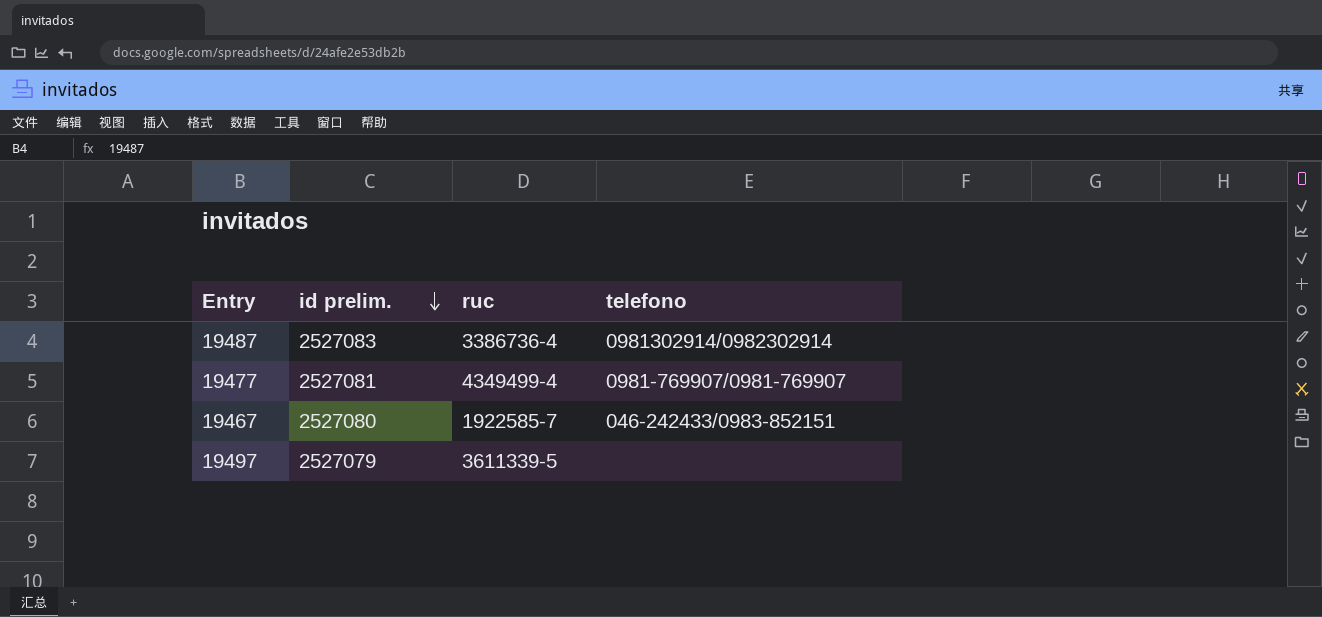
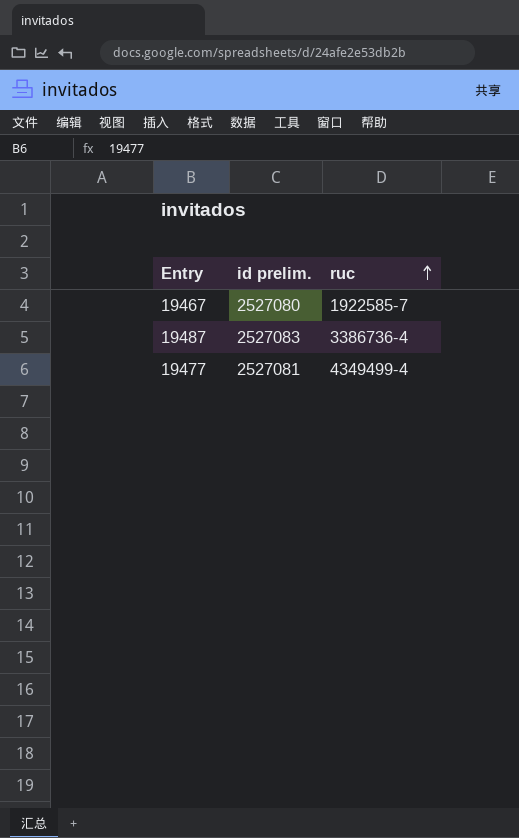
row order: id prelim. descending -> ruc ascending
column telefono | position: 4 -> none
row 19497: 2527079 | 3611339-5 | none -> none

